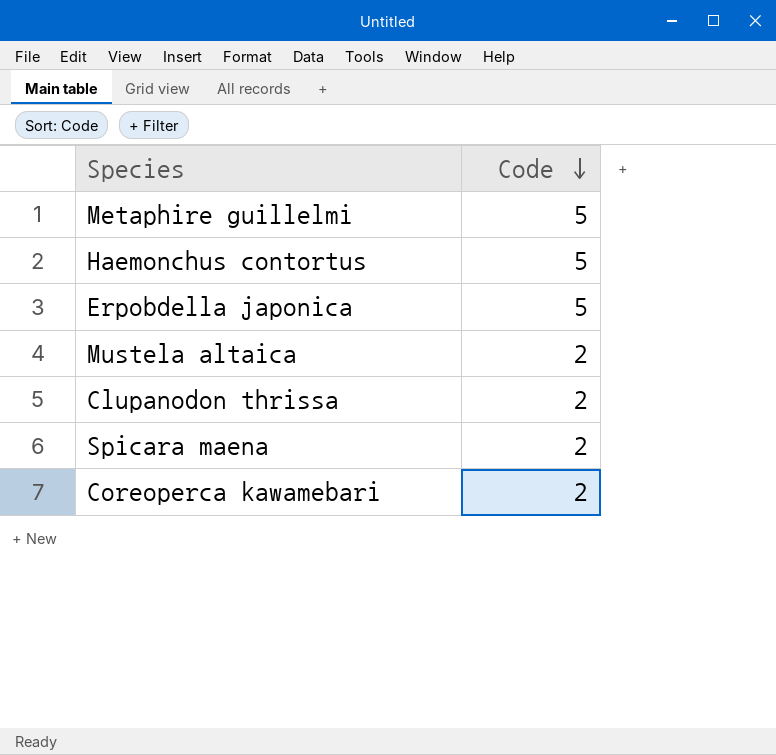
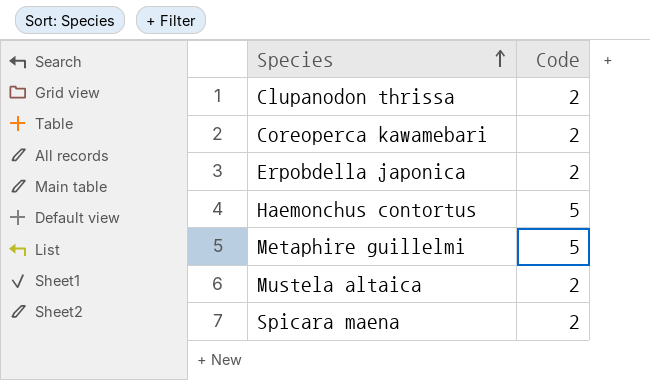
row order: Code descending -> Species ascending
Erpobdella japonica | Code: 5 -> 2

